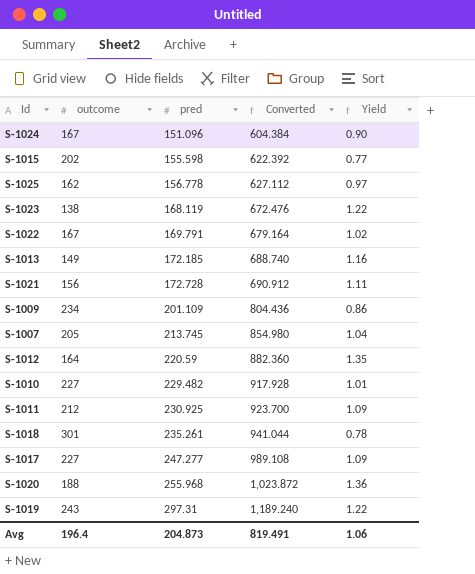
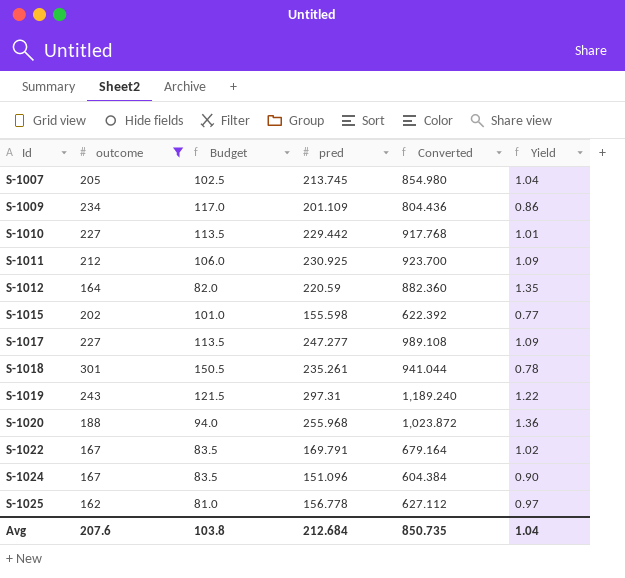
filter: none -> outcome >= 162
row order: pred ascending -> Id ascending
column Budget | formula: none -> [outcome] * 0.5
S-1010 | pred: 229.482 -> 229.442
S-1010 | Converted: 917.928 -> 917.768
Avg | outcome: 196.4 -> 207.6
Avg | pred: 204.873 -> 212.684
Avg | Converted: 819.491 -> 850.735
Avg | Yield: 1.06 -> 1.04

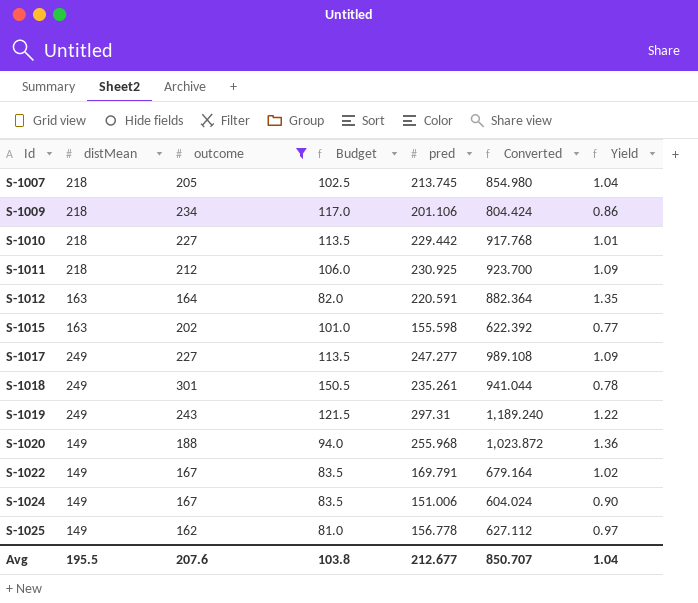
column distMean | position: none -> 2
S-1009 | pred: 201.109 -> 201.106
S-1009 | Converted: 804.436 -> 804.424
S-1012 | pred: 220.59 -> 220.591
S-1012 | Converted: 882.360 -> 882.364
S-1024 | pred: 151.096 -> 151.006
S-1024 | Converted: 604.384 -> 604.024
Avg | pred: 212.684 -> 212.677
Avg | Converted: 850.735 -> 850.707

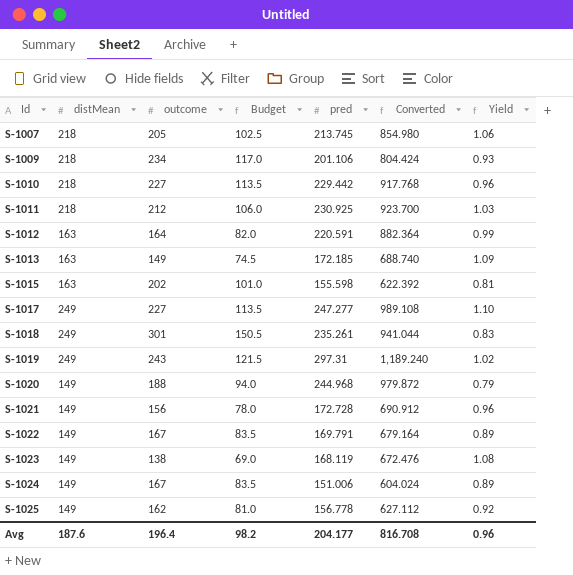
filter: outcome >= 162 -> none
column Yield | formula: [pred] / [outcome] -> [distMean] / [outcome]
S-1020 | pred: 255.968 -> 244.968
S-1020 | Converted: 1,023.872 -> 979.872
Avg | distMean: 195.5 -> 187.6
Avg | outcome: 207.6 -> 196.4
Avg | Budget: 103.8 -> 98.2
Avg | pred: 212.677 -> 204.177
Avg | Converted: 850.707 -> 816.708
Avg | Yield: 1.04 -> 0.96

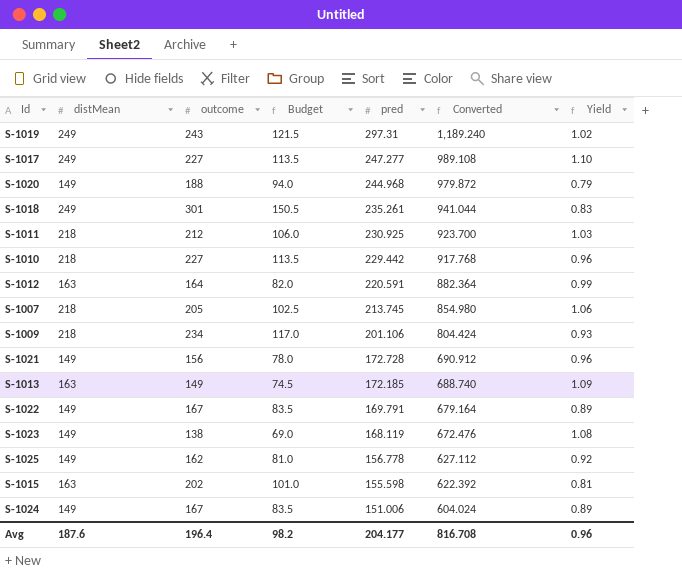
row order: Id ascending -> pred descending

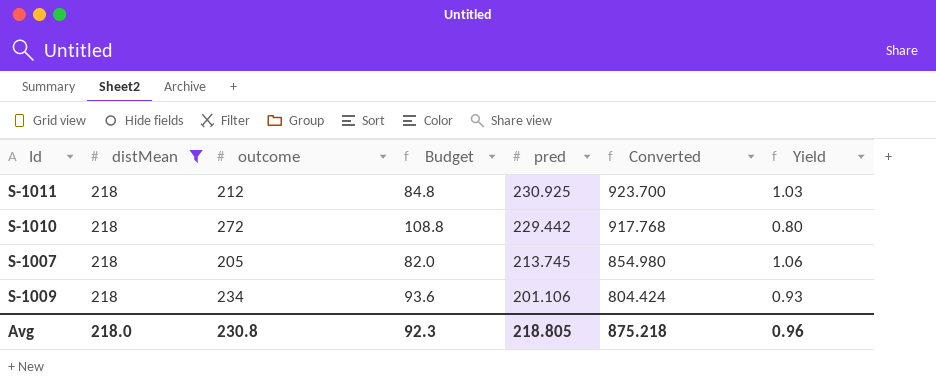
filter: none -> distMean = 218
column Budget | formula: [outcome] * 0.5 -> [outcome] * 0.4
S-1010 | outcome: 227 -> 272
S-1010 | Yield: 0.96 -> 0.80
Avg | distMean: 187.6 -> 218.0
Avg | outcome: 196.4 -> 230.8
Avg | Budget: 98.2 -> 92.3
Avg | pred: 204.177 -> 218.805
Avg | Converted: 816.708 -> 875.218

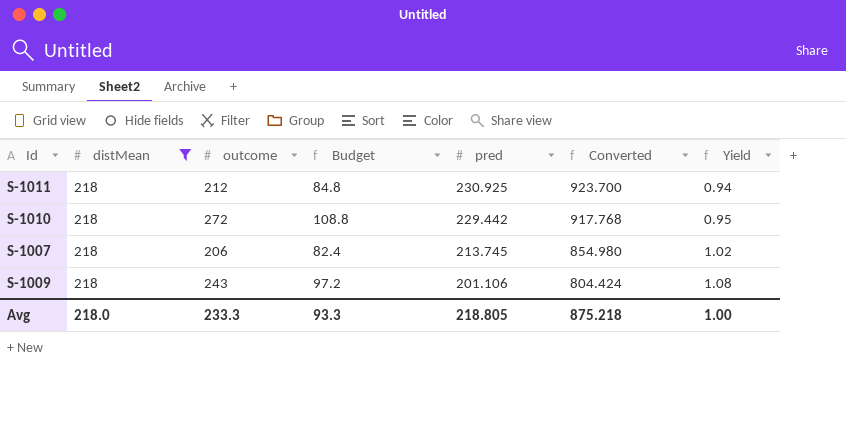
column Yield | formula: [distMean] / [outcome] -> [distMean] / [pred]
S-1007 | outcome: 205 -> 206
S-1007 | Budget: 82.0 -> 82.4
S-1009 | outcome: 234 -> 243
S-1009 | Budget: 93.6 -> 97.2
Avg | outcome: 230.8 -> 233.3
Avg | Budget: 92.3 -> 93.3
Avg | Yield: 0.96 -> 1.00

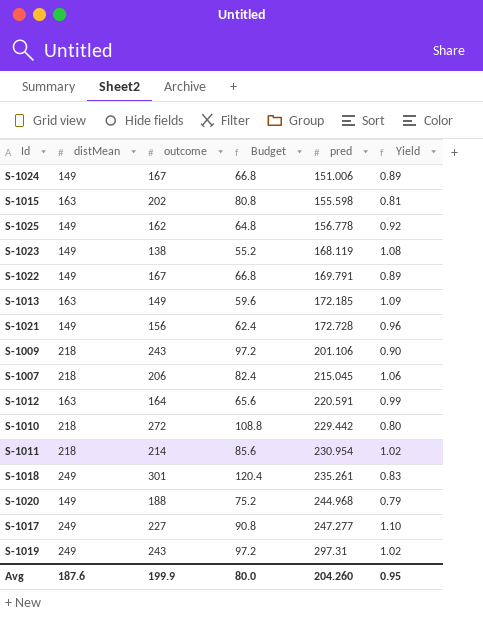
filter: distMean = 218 -> none
row order: pred descending -> pred ascending
column Converted | formula: [pred] * 4 -> none
column Yield | formula: [distMean] / [pred] -> [distMean] / [outcome]
S-1007 | pred: 213.745 -> 215.045
S-1011 | outcome: 212 -> 214
S-1011 | Budget: 84.8 -> 85.6
S-1011 | pred: 230.925 -> 230.954
Avg | distMean: 218.0 -> 187.6
Avg | outcome: 233.3 -> 199.9
Avg | Budget: 93.3 -> 80.0
Avg | pred: 218.805 -> 204.260
Avg | Yield: 1.00 -> 0.95

